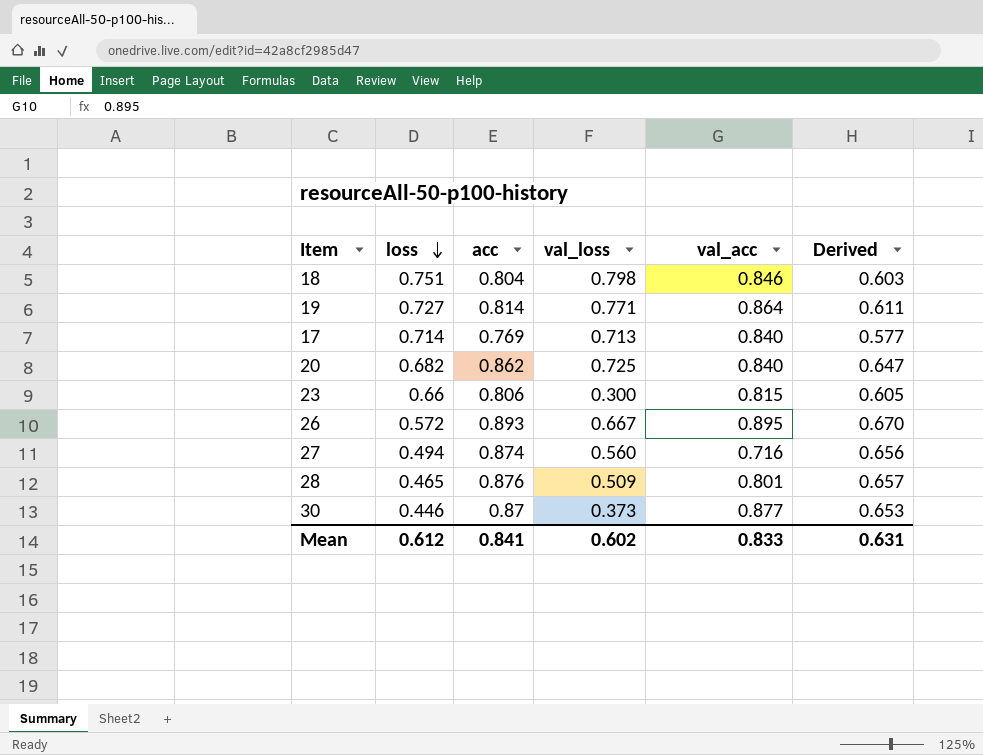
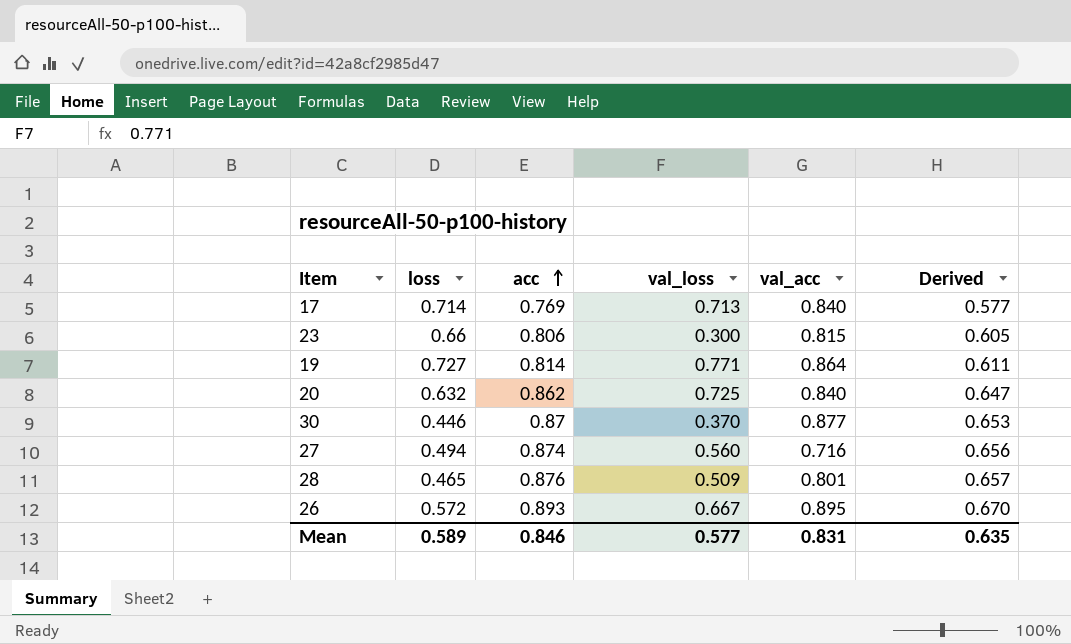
row order: loss descending -> acc ascending
row 18: 0.751 | 0.804 | 0.798 | 0.846 | 0.603 -> none
20 | loss: 0.682 -> 0.632
30 | val_loss: 0.373 -> 0.370
Mean | loss: 0.612 -> 0.589
Mean | acc: 0.841 -> 0.846
Mean | val_loss: 0.602 -> 0.577
Mean | val_acc: 0.833 -> 0.831
Mean | Derived: 0.631 -> 0.635

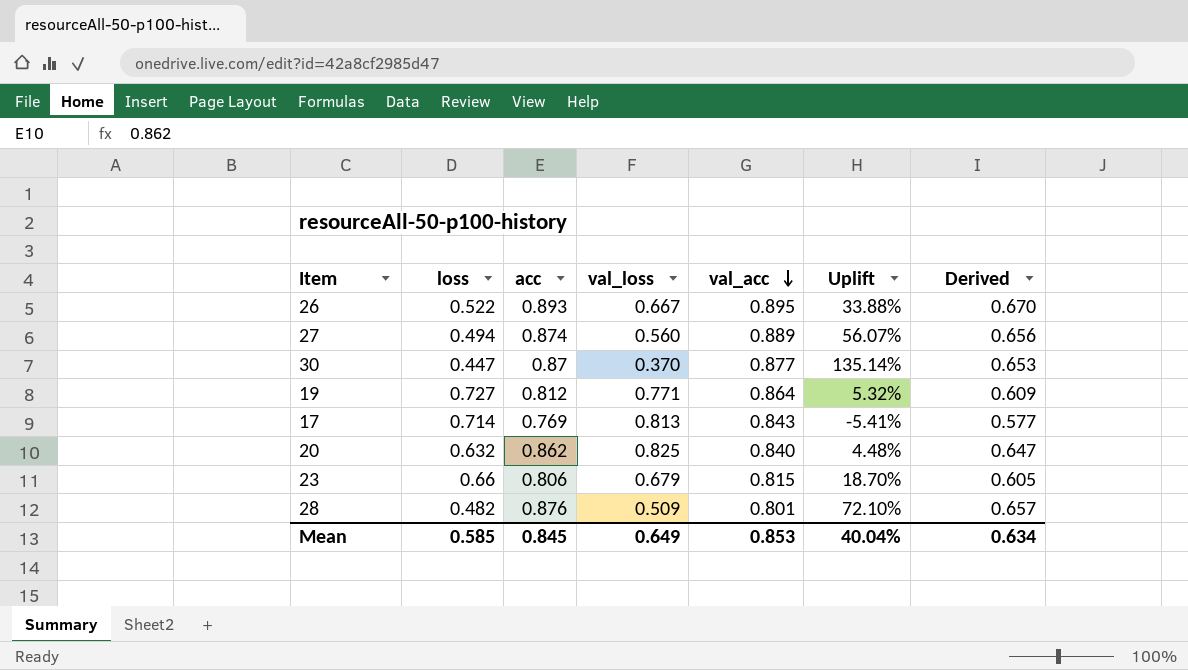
row order: acc ascending -> val_acc descending
column Uplift | formula: none -> ([acc] - [val_loss]) / [val_loss]
26 | loss: 0.572 -> 0.522
27 | val_acc: 0.716 -> 0.889
30 | loss: 0.446 -> 0.447
19 | acc: 0.814 -> 0.812
19 | Derived: 0.611 -> 0.609
17 | val_loss: 0.713 -> 0.813
17 | val_acc: 0.840 -> 0.843
20 | val_loss: 0.725 -> 0.825
23 | val_loss: 0.300 -> 0.679
28 | loss: 0.465 -> 0.482
Mean | loss: 0.589 -> 0.585
Mean | acc: 0.846 -> 0.845
Mean | val_loss: 0.577 -> 0.649
Mean | val_acc: 0.831 -> 0.853
Mean | Derived: 0.635 -> 0.634

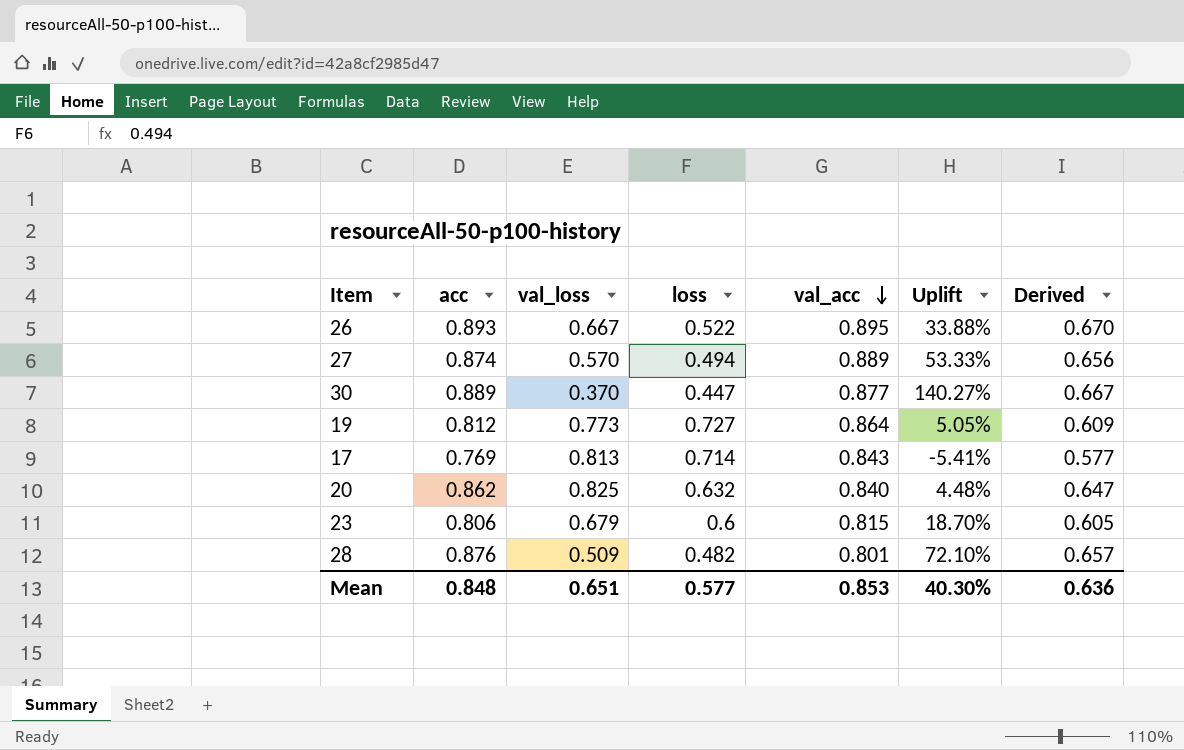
column loss | position: 2 -> 4
27 | val_loss: 0.560 -> 0.570
27 | Uplift: 56.07% -> 53.33%
30 | acc: 0.87 -> 0.889
30 | Uplift: 135.14% -> 140.27%
30 | Derived: 0.653 -> 0.667
19 | val_loss: 0.771 -> 0.773
19 | Uplift: 5.32% -> 5.05%
23 | loss: 0.66 -> 0.6
Mean | acc: 0.845 -> 0.848
Mean | val_loss: 0.649 -> 0.651
Mean | loss: 0.585 -> 0.577
Mean | Uplift: 40.04% -> 40.30%
Mean | Derived: 0.634 -> 0.636

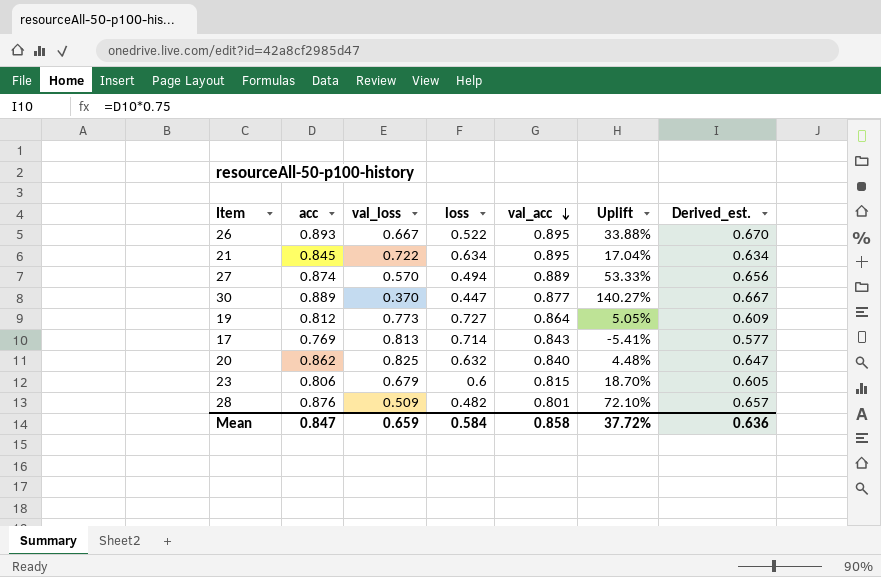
column name: Derived -> Derived_est.
row 21: none -> 0.845 | 0.722 | 0.634 | 0.895 | 17.04% | 0.634
Mean | acc: 0.848 -> 0.847
Mean | val_loss: 0.651 -> 0.659
Mean | loss: 0.577 -> 0.584
Mean | val_acc: 0.853 -> 0.858
Mean | Uplift: 40.30% -> 37.72%

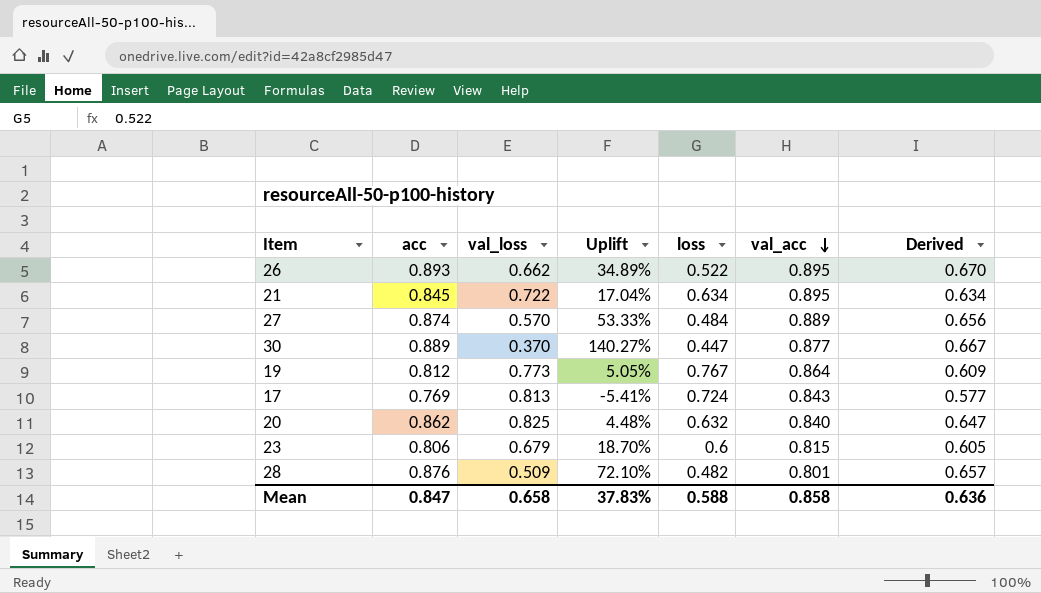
column Uplift | position: 6 -> 4
column name: Derived_est. -> Derived
26 | val_loss: 0.667 -> 0.662
26 | Uplift: 33.88% -> 34.89%
27 | loss: 0.494 -> 0.484
19 | loss: 0.727 -> 0.767
17 | loss: 0.714 -> 0.724
Mean | val_loss: 0.659 -> 0.658
Mean | Uplift: 37.72% -> 37.83%
Mean | loss: 0.584 -> 0.588

